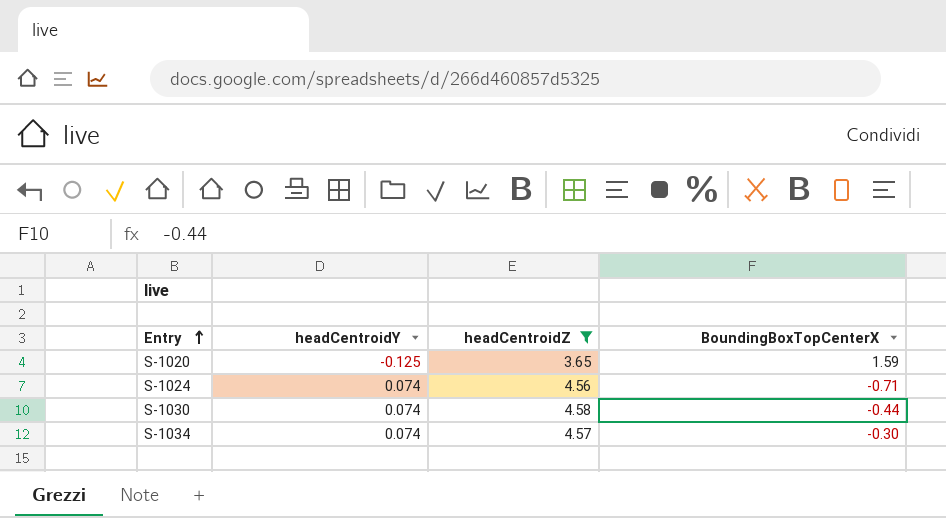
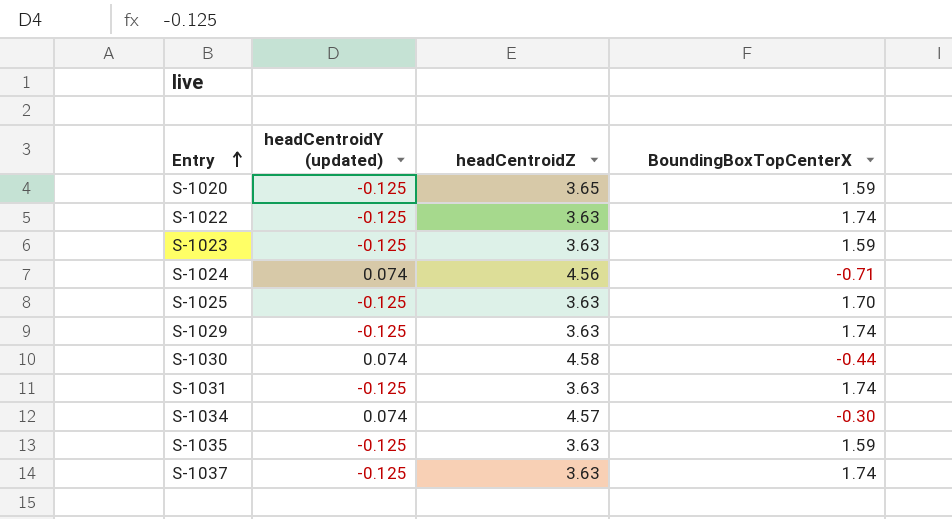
filter: headCentroidZ != 3.63 -> none
column name: headCentroidY -> headCentroidY (updated)

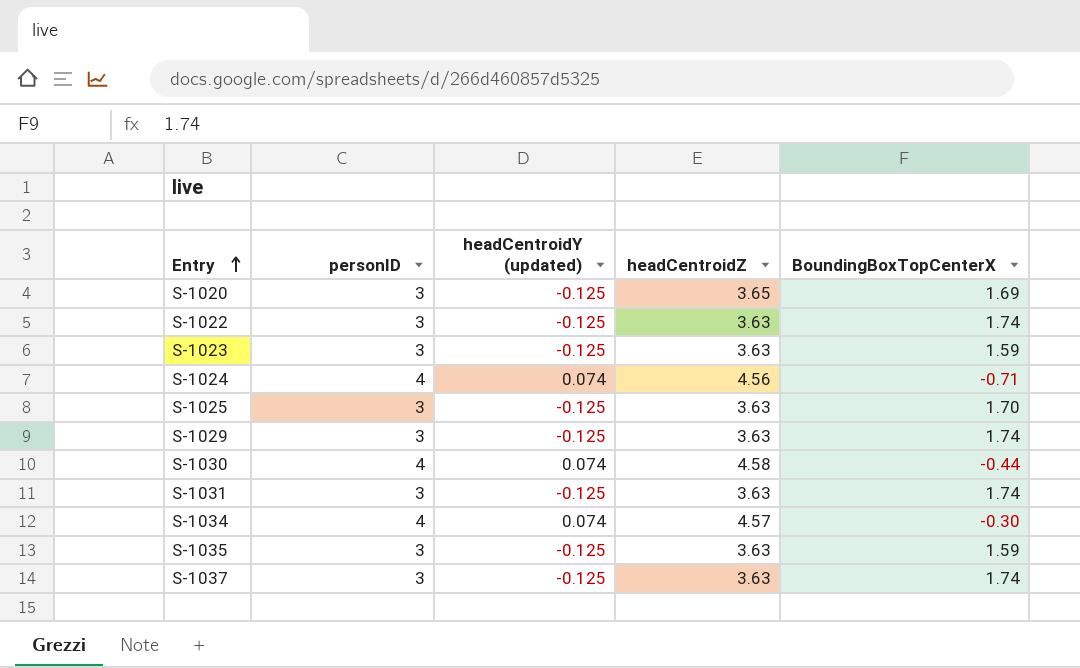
column personID | position: none -> 2
S-1020 | BoundingBoxTopCenterX: 1.59 -> 1.69

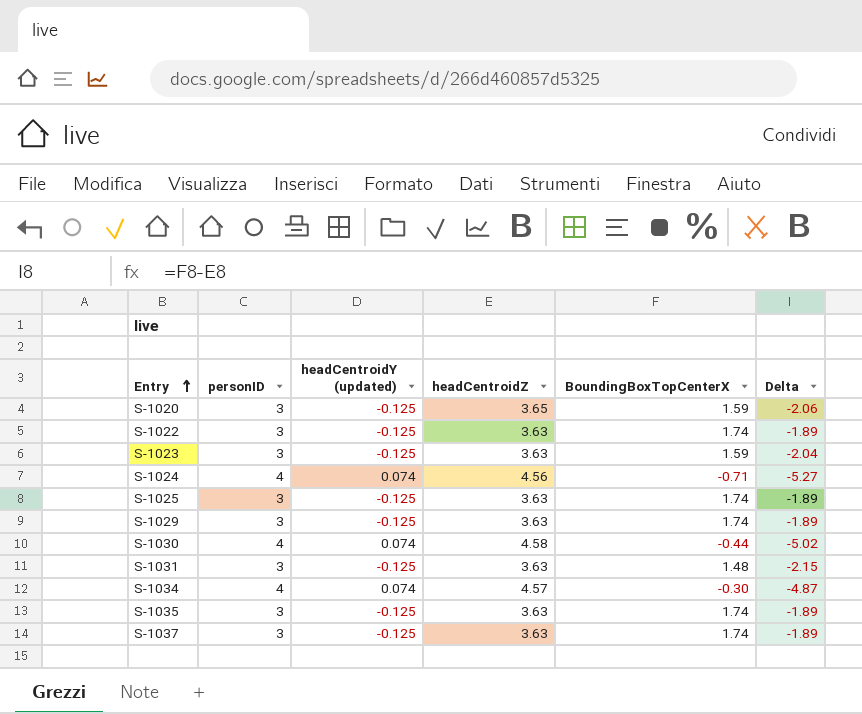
column Delta | formula: none -> [BoundingBoxTopCenterX] - [headCentroidZ]
S-1020 | BoundingBoxTopCenterX: 1.69 -> 1.59
S-1025 | BoundingBoxTopCenterX: 1.70 -> 1.74
S-1031 | BoundingBoxTopCenterX: 1.74 -> 1.48
S-1035 | BoundingBoxTopCenterX: 1.59 -> 1.74

